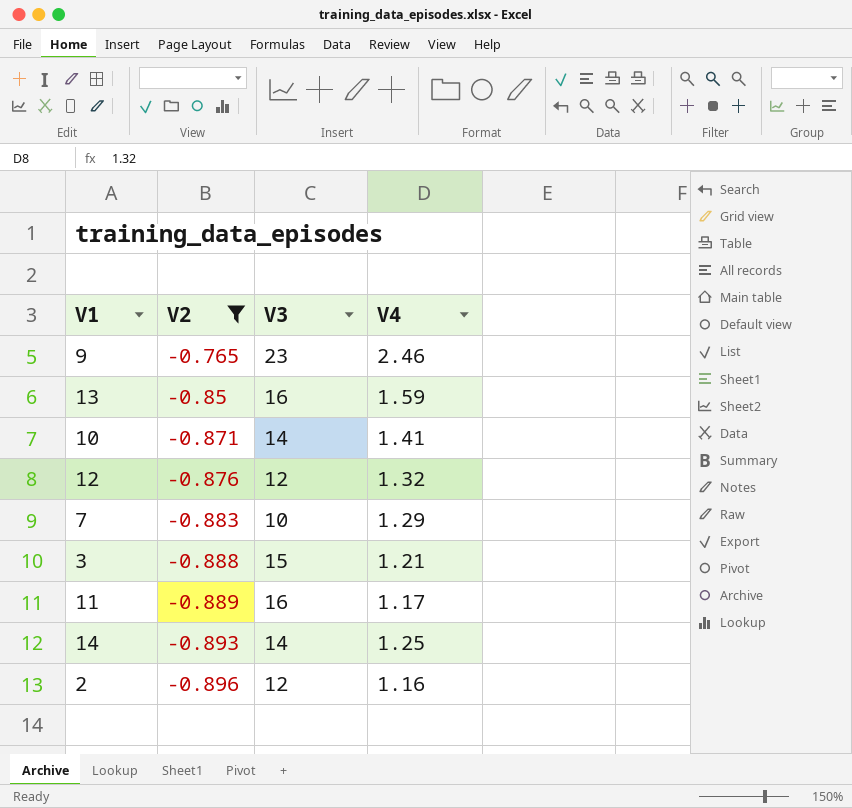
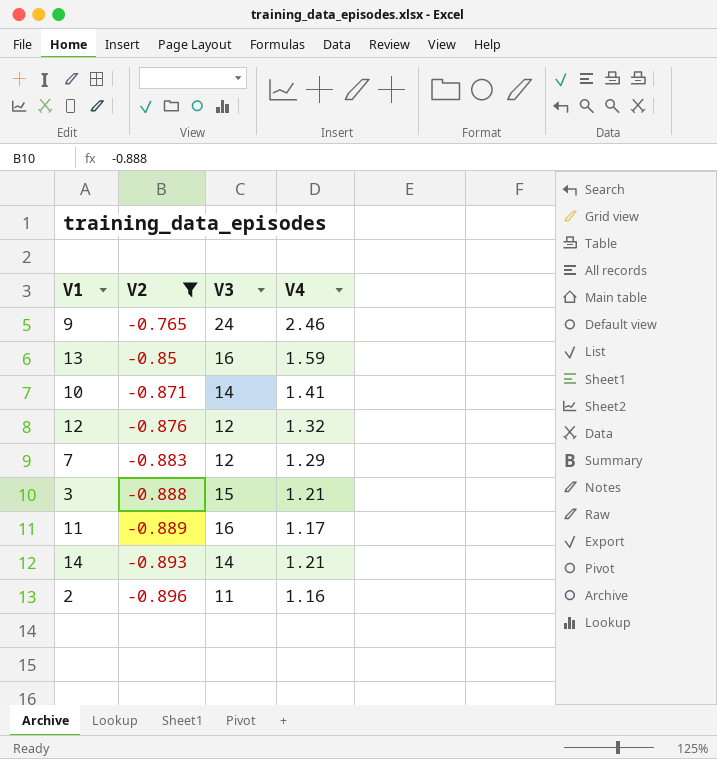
9 | V3: 23 -> 24
7 | V3: 10 -> 12
14 | V4: 1.25 -> 1.21
2 | V3: 12 -> 11

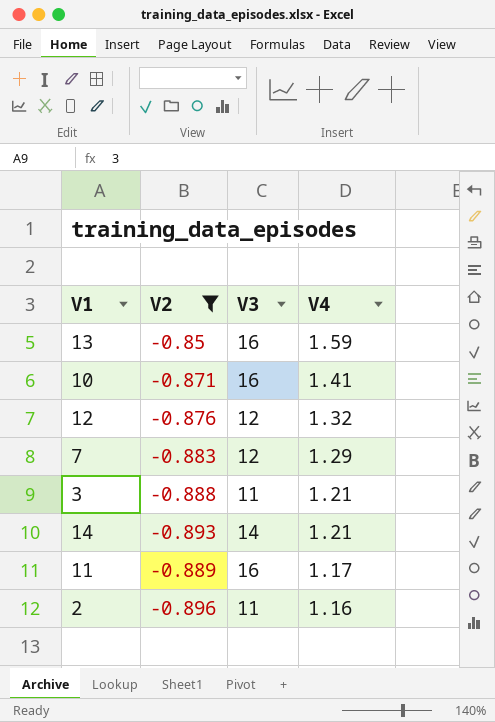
row order: V2 descending -> V4 descending
row 9: -0.765 | 24 | 2.46 -> none
10 | V3: 14 -> 16
3 | V3: 15 -> 11

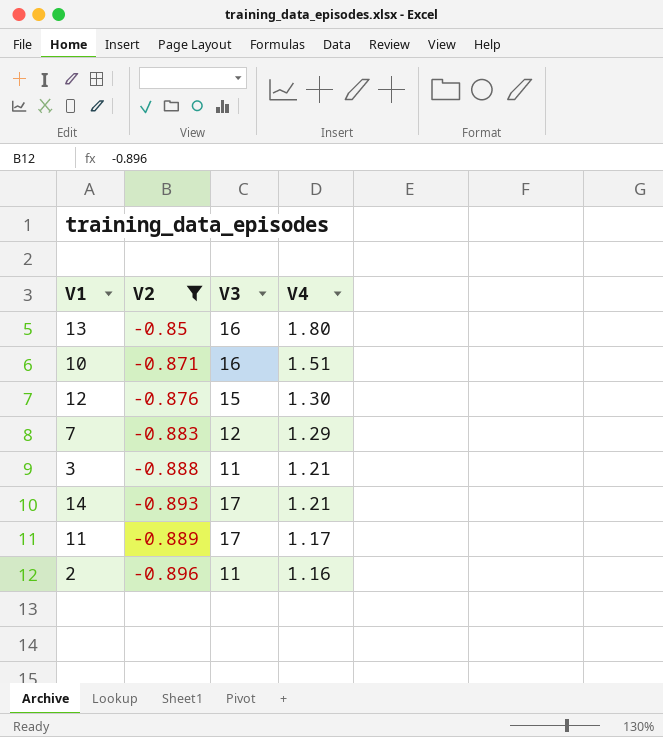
13 | V4: 1.59 -> 1.80
10 | V4: 1.41 -> 1.51
12 | V3: 12 -> 15
12 | V4: 1.32 -> 1.30
14 | V3: 14 -> 17
11 | V3: 16 -> 17

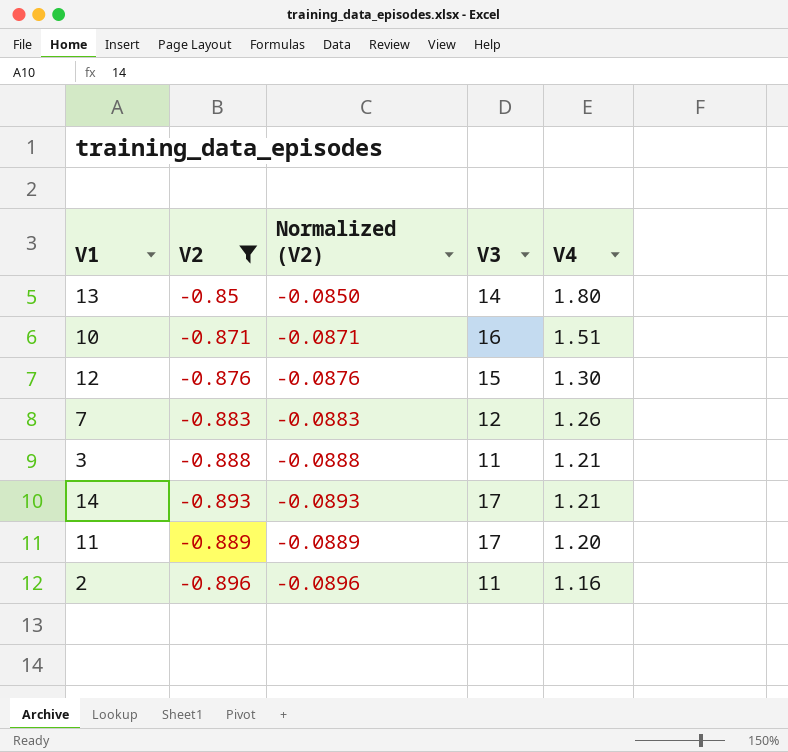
column Normalized (V2) | formula: none -> [V2] * 0.1
13 | V3: 16 -> 14
7 | V4: 1.29 -> 1.26
11 | V4: 1.17 -> 1.20

